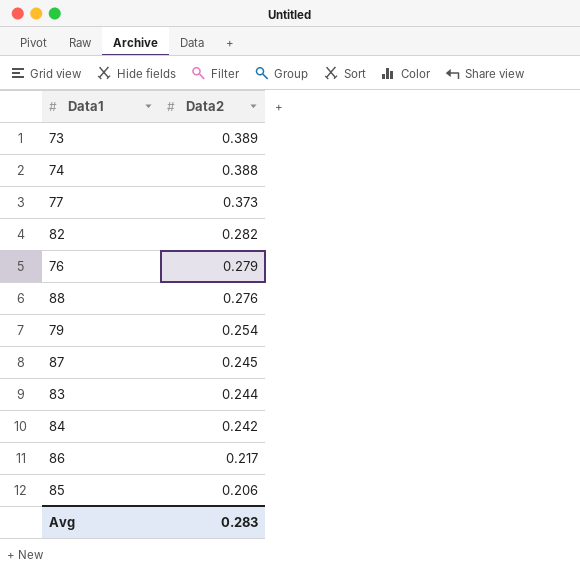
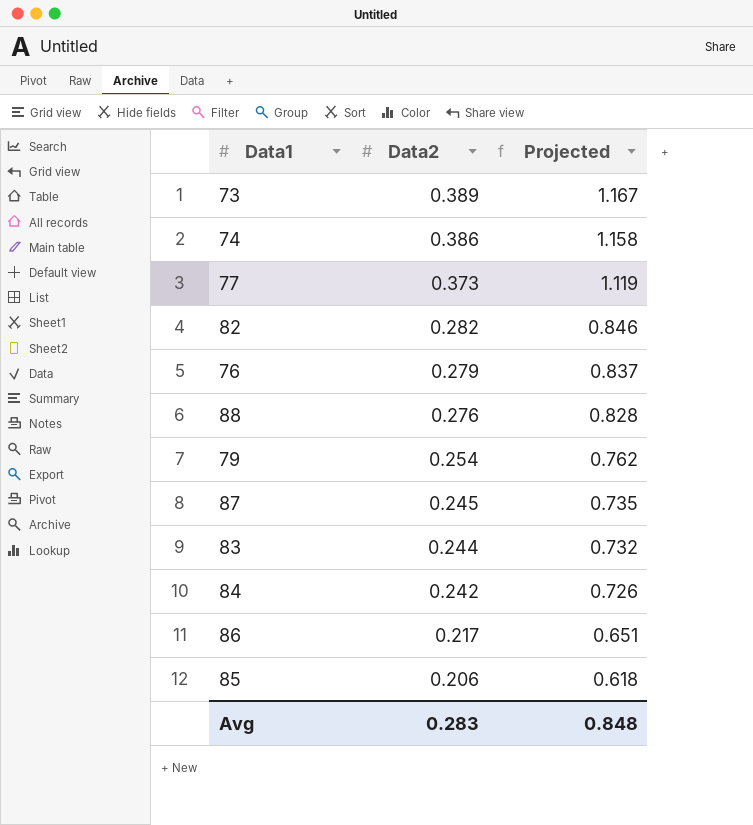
column Projected | formula: none -> [Data2] * 3
74 | Data2: 0.388 -> 0.386

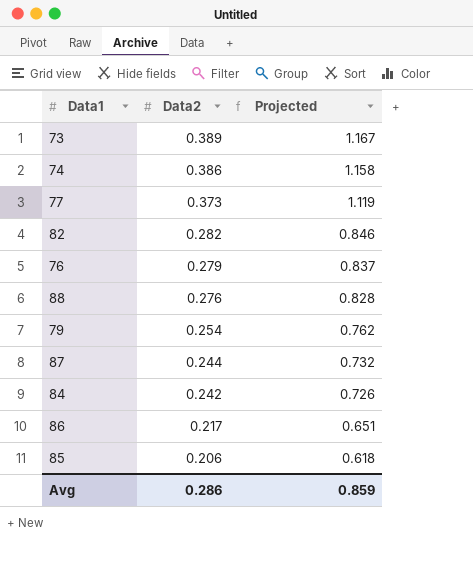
row 83: 0.244 | 0.732 -> none
87 | Data2: 0.245 -> 0.244
87 | Projected: 0.735 -> 0.732
Avg | Data2: 0.283 -> 0.286
Avg | Projected: 0.848 -> 0.859

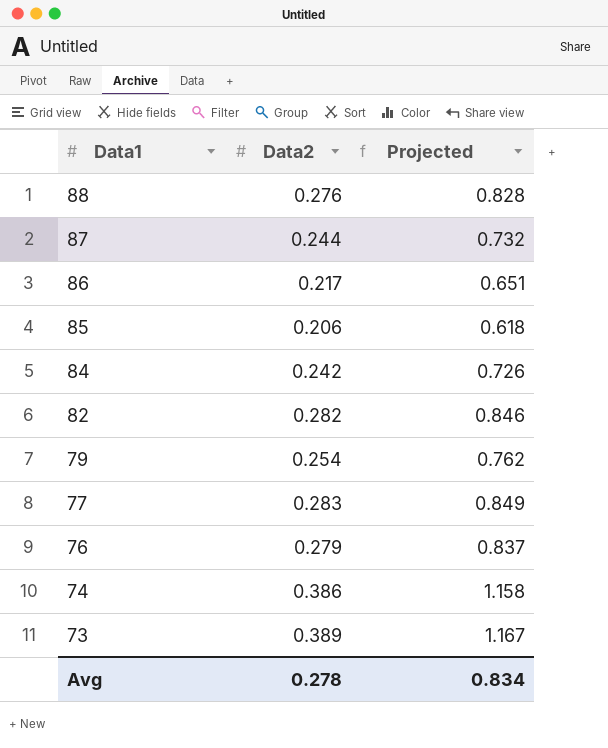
row order: Data2 descending -> Data1 descending
77 | Data2: 0.373 -> 0.283
77 | Projected: 1.119 -> 0.849
Avg | Data2: 0.286 -> 0.278
Avg | Projected: 0.859 -> 0.834

